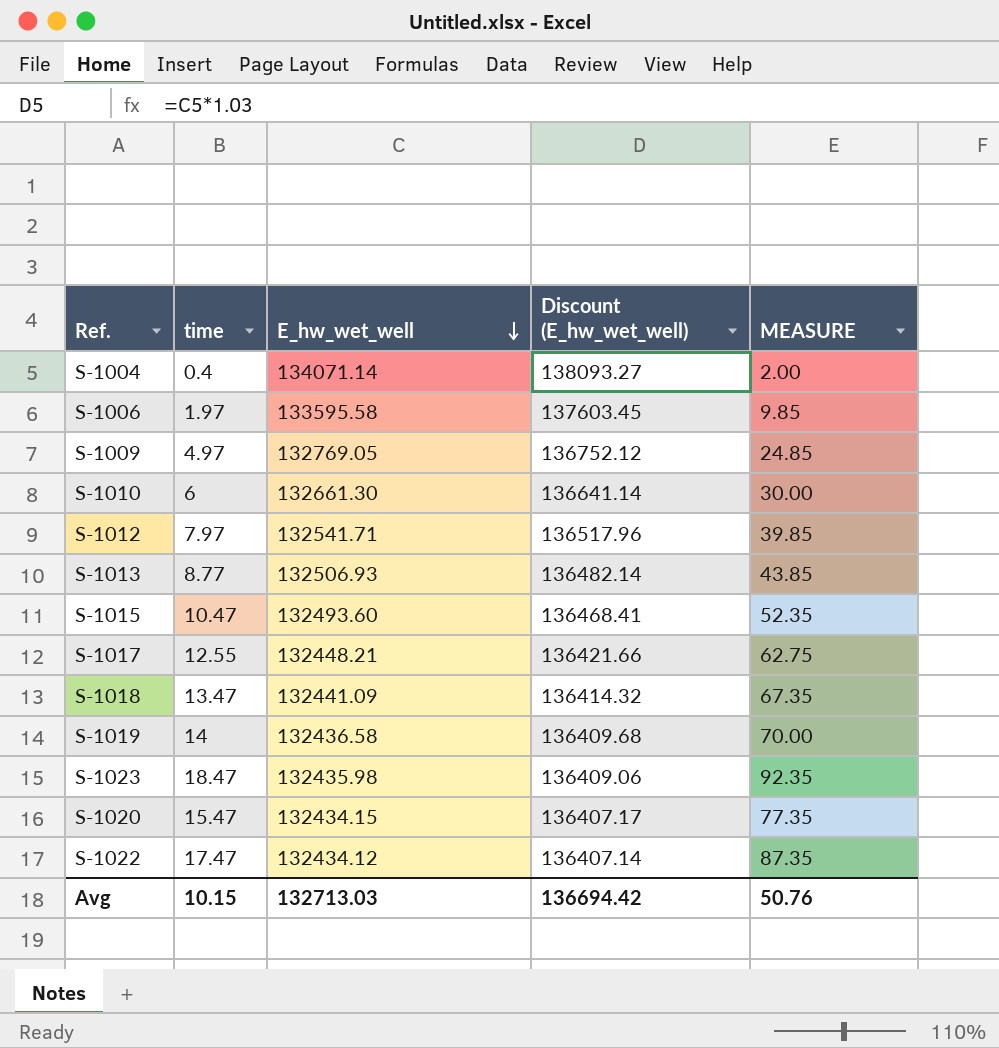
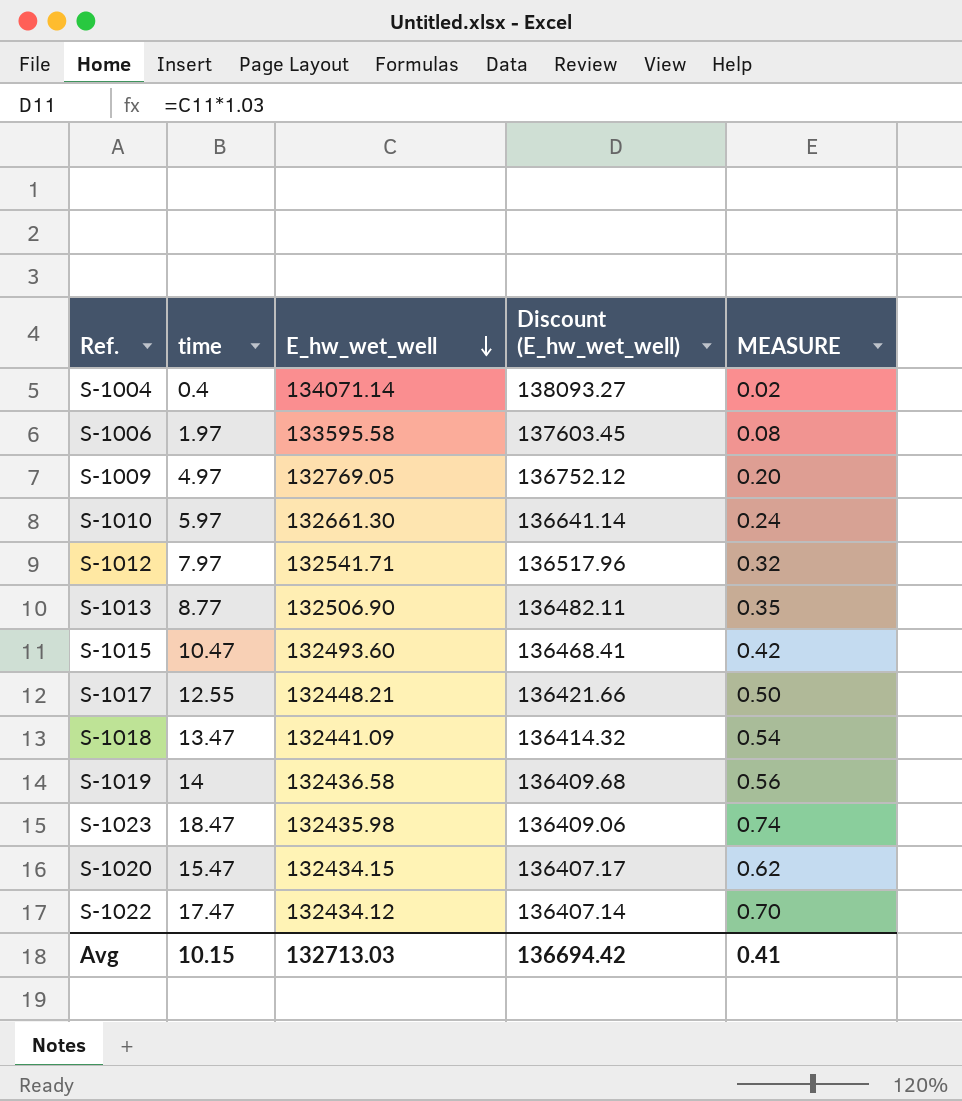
column MEASURE | formula: [time] * 5 -> [time] * 0.04
S-1010 | time: 6 -> 5.97
S-1013 | E_hw_wet_well: 132506.93 -> 132506.90
S-1013 | Discount (E_hw_wet_well): 136482.14 -> 136482.11
Avg | MEASURE: 50.76 -> 0.41

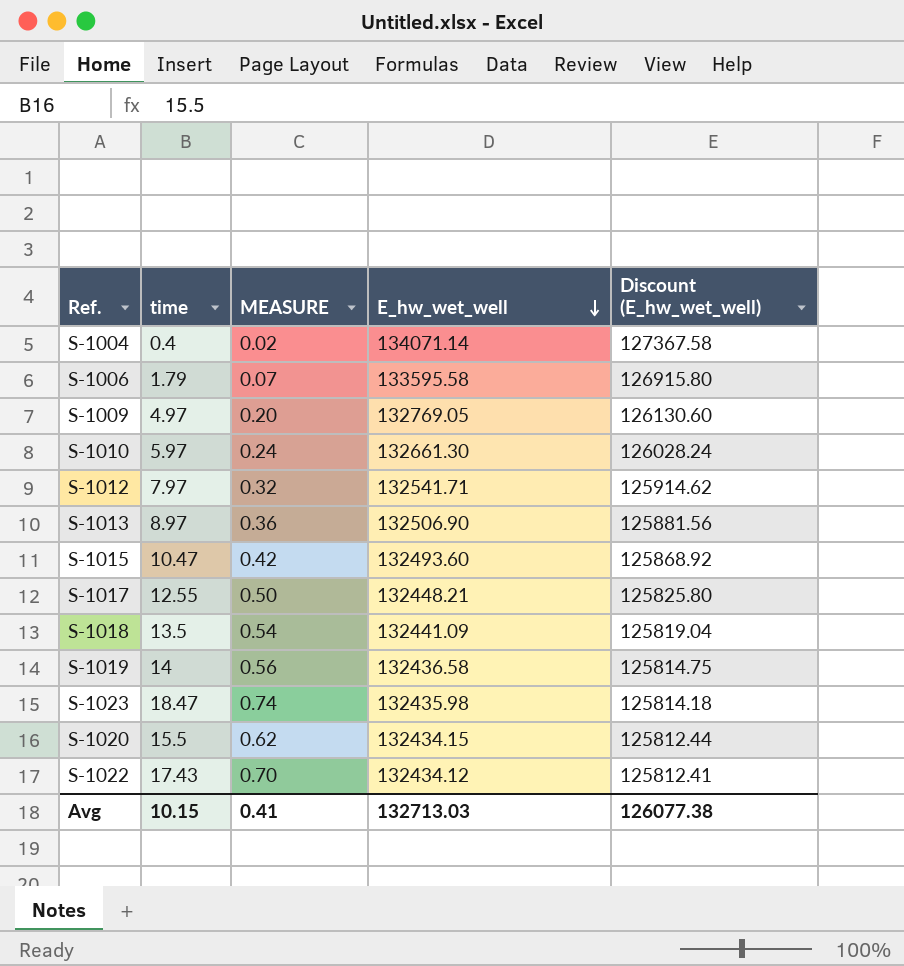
column MEASURE | position: 5 -> 3
column Discount (E_hw_wet_well) | formula: [E_hw_wet_well] * 1.03 -> [E_hw_wet_well] * 0.95
S-1006 | time: 1.97 -> 1.79
S-1006 | MEASURE: 0.08 -> 0.07
S-1013 | time: 8.77 -> 8.97
S-1013 | MEASURE: 0.35 -> 0.36
S-1018 | time: 13.47 -> 13.5
S-1020 | time: 15.47 -> 15.5
S-1022 | time: 17.47 -> 17.43
Avg | Discount (E_hw_wet_well): 136694.42 -> 126077.38

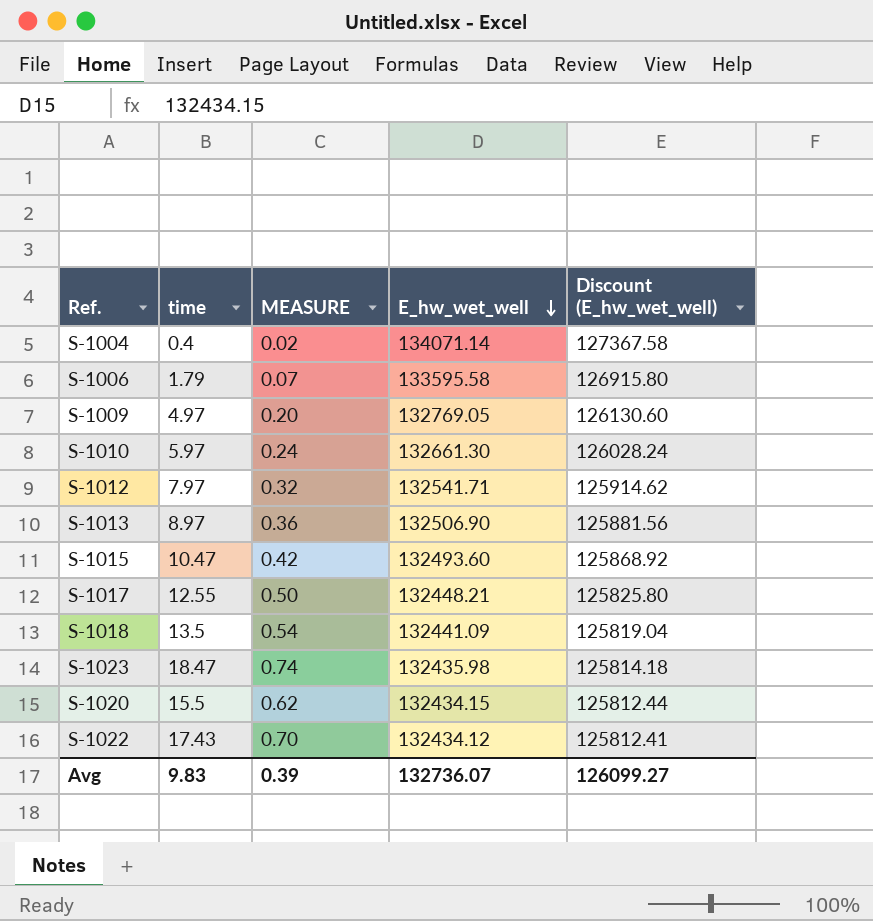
row S-1019: 14 | 0.56 | 132436.58 | 125814.75 -> none
Avg | time: 10.15 -> 9.83
Avg | MEASURE: 0.41 -> 0.39
Avg | E_hw_wet_well: 132713.03 -> 132736.07
Avg | Discount (E_hw_wet_well): 126077.38 -> 126099.27

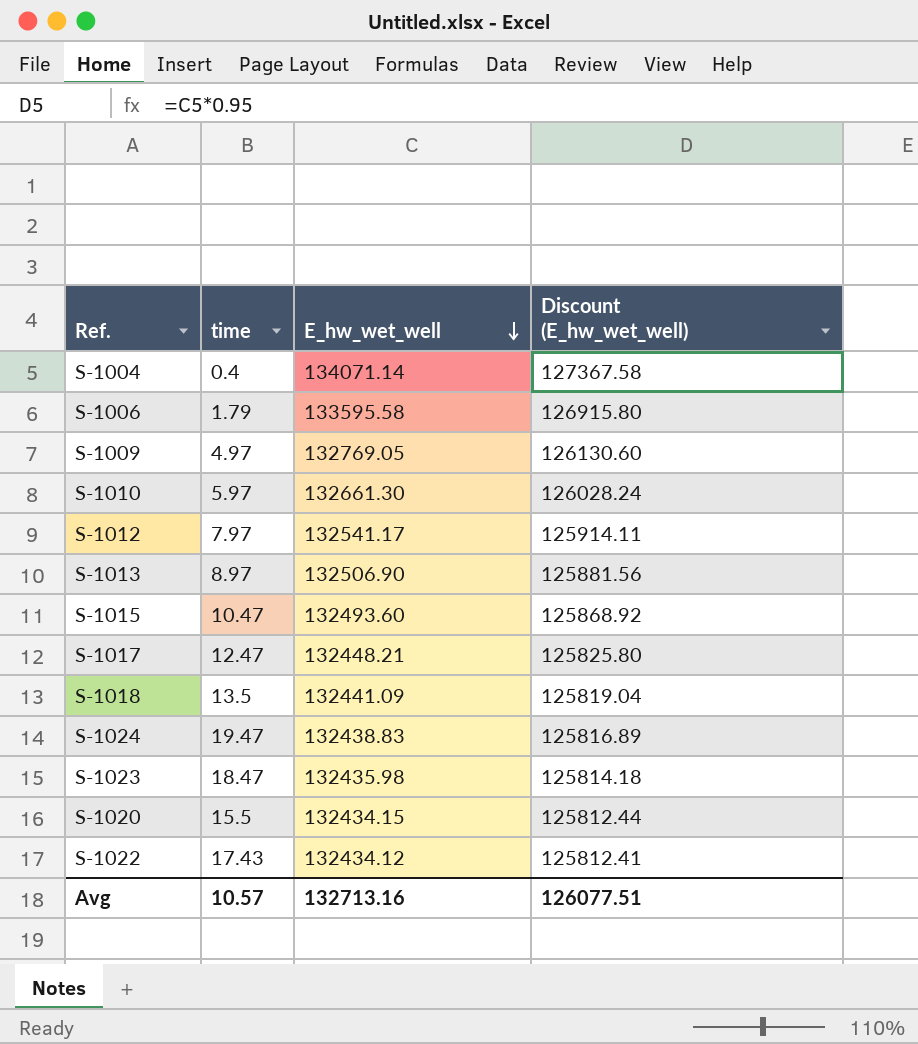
column MEASURE | formula: [time] * 0.04 -> none
S-1012 | E_hw_wet_well: 132541.71 -> 132541.17
S-1012 | Discount (E_hw_wet_well): 125914.62 -> 125914.11
S-1017 | time: 12.55 -> 12.47
row S-1024: none -> 19.47 | 132438.83 | 125816.89
Avg | time: 9.83 -> 10.57
Avg | E_hw_wet_well: 132736.07 -> 132713.16
Avg | Discount (E_hw_wet_well): 126099.27 -> 126077.51

